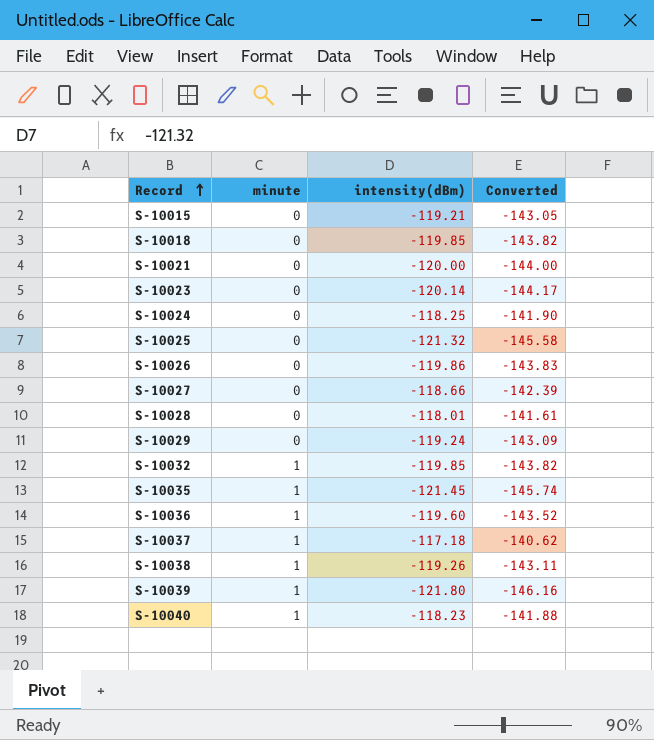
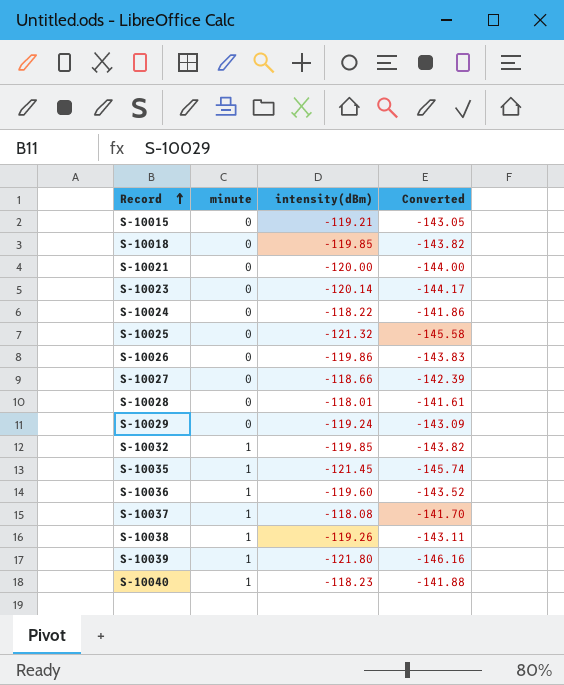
S-10024 | intensity(dBm): -118.25 -> -118.22
S-10024 | Converted: -141.90 -> -141.86
S-10037 | intensity(dBm): -117.18 -> -118.08
S-10037 | Converted: -140.62 -> -141.70

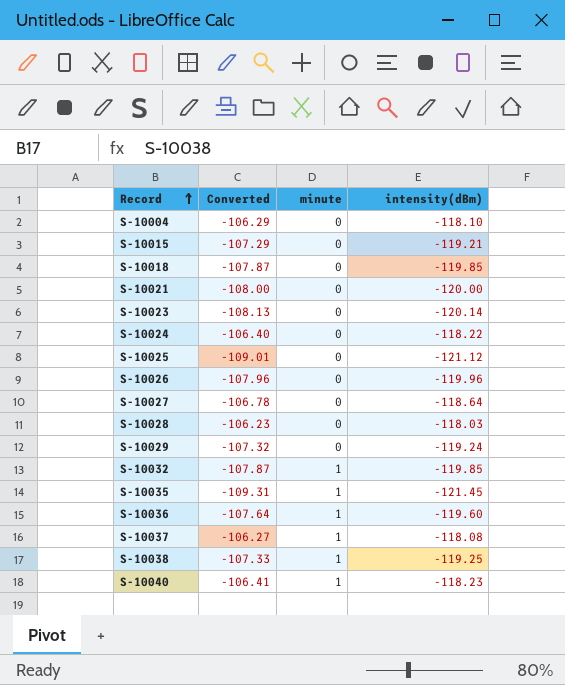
column Converted | formula: [intensity(dBm)] * 1.2 -> [intensity(dBm)] * 0.9
column Converted | position: 4 -> 2
row S-10039: 1 | -121.80 | -146.16 -> none
row S-10004: none -> -106.29 | 0 | -118.10
S-10025 | intensity(dBm): -121.32 -> -121.12
S-10026 | intensity(dBm): -119.86 -> -119.96
S-10027 | intensity(dBm): -118.66 -> -118.64
S-10028 | intensity(dBm): -118.01 -> -118.03
S-10038 | intensity(dBm): -119.26 -> -119.25

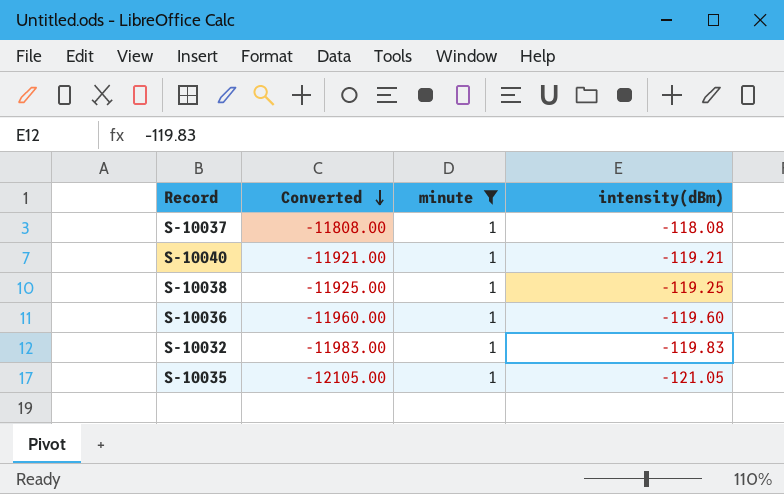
filter: none -> minute = 1
row order: Record ascending -> Converted descending
column Converted | formula: [intensity(dBm)] * 0.9 -> [intensity(dBm)] * 100
S-10040 | intensity(dBm): -118.23 -> -119.21
S-10032 | intensity(dBm): -119.85 -> -119.83
S-10035 | intensity(dBm): -121.45 -> -121.05

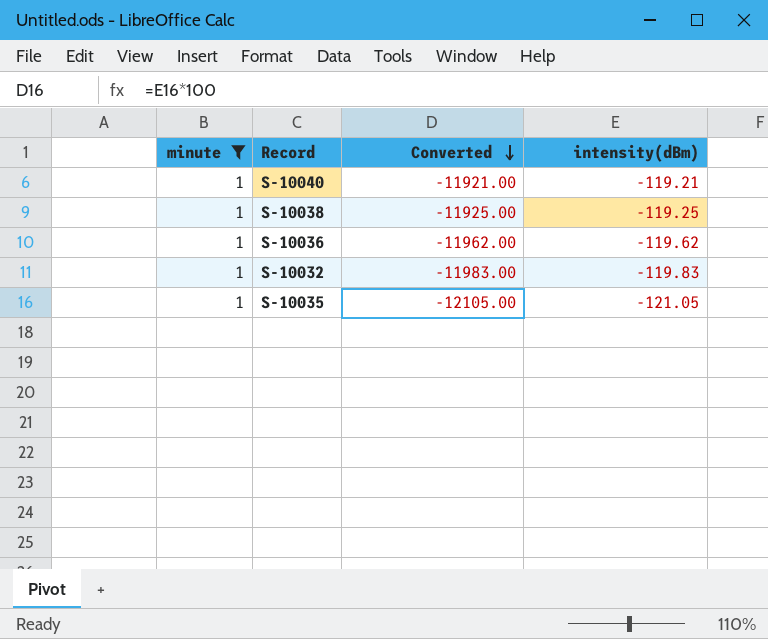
column minute | position: 3 -> 1
row S-10037: -11808.00 | 1 | -118.08 -> none
S-10036 | Converted: -11960.00 -> -11962.00
S-10036 | intensity(dBm): -119.60 -> -119.62

